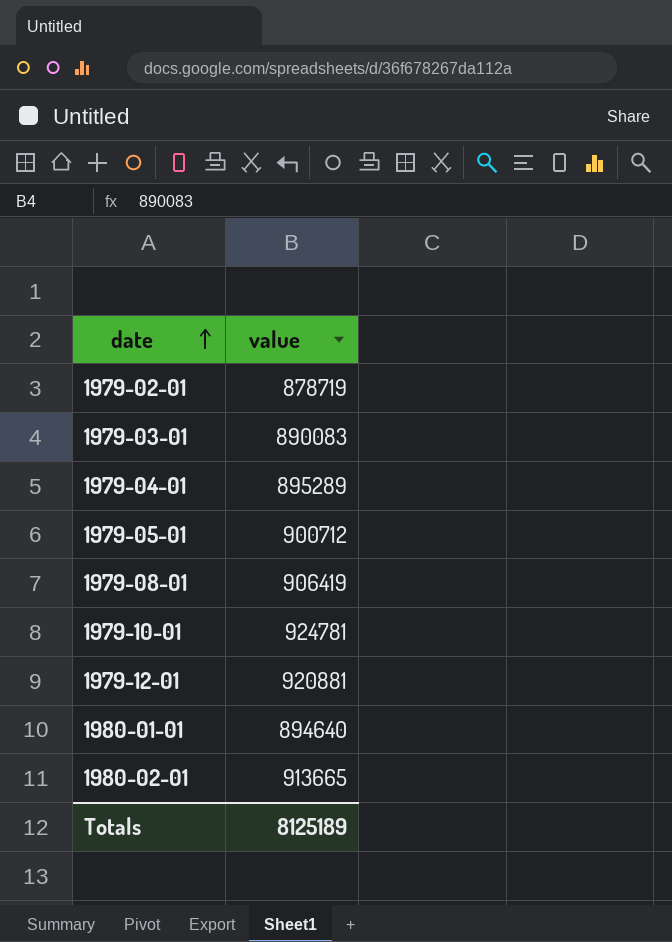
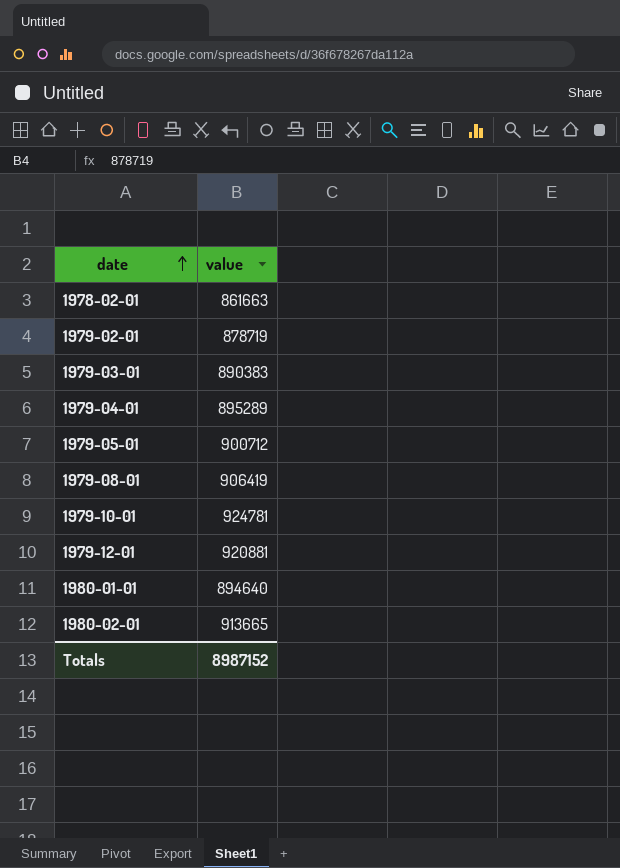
row 1978-02-01: none -> 861663
1979-03-01 | value: 890083 -> 890383
Totals | value: 8125189 -> 8987152

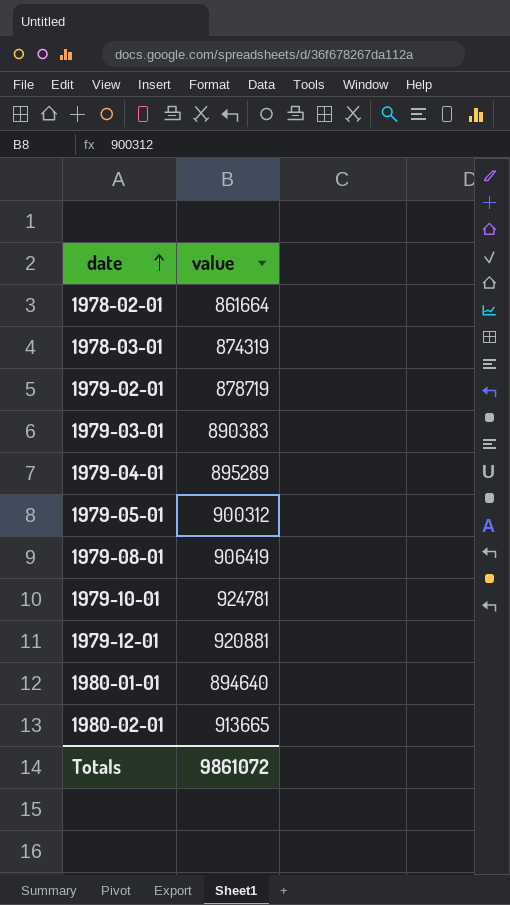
1978-02-01 | value: 861663 -> 861664
row 1978-03-01: none -> 874319
1979-05-01 | value: 900712 -> 900312
Totals | value: 8987152 -> 9861072

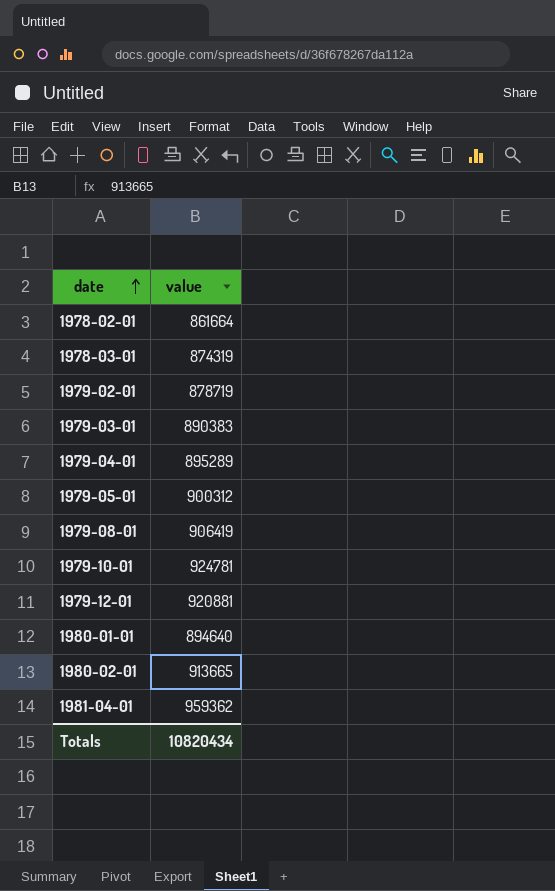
row 1981-04-01: none -> 959362
Totals | value: 9861072 -> 10820434

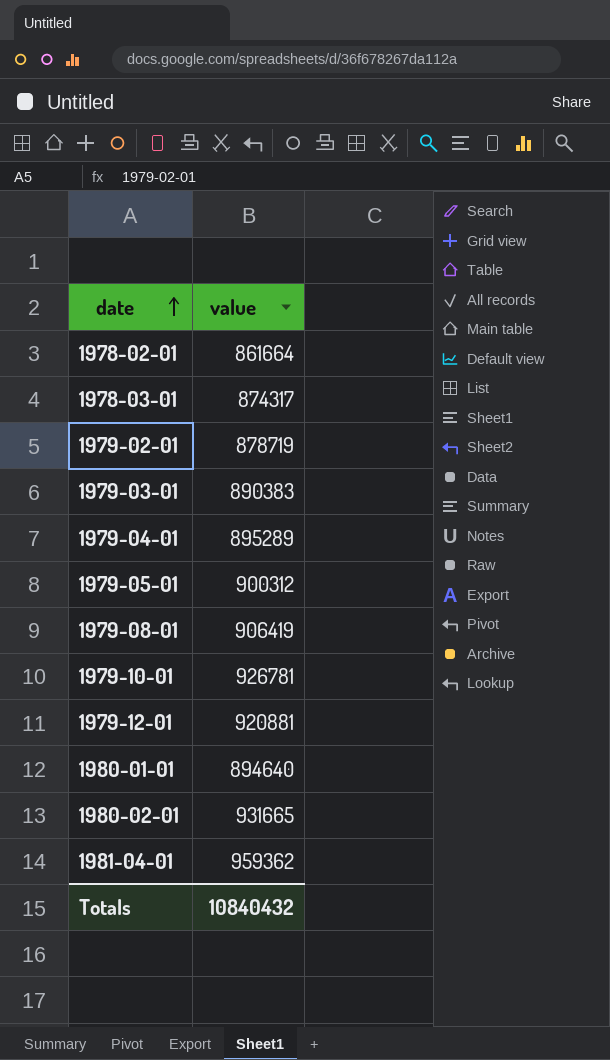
1978-03-01 | value: 874319 -> 874317
1979-10-01 | value: 924781 -> 926781
1980-02-01 | value: 913665 -> 931665
Totals | value: 10820434 -> 10840432

